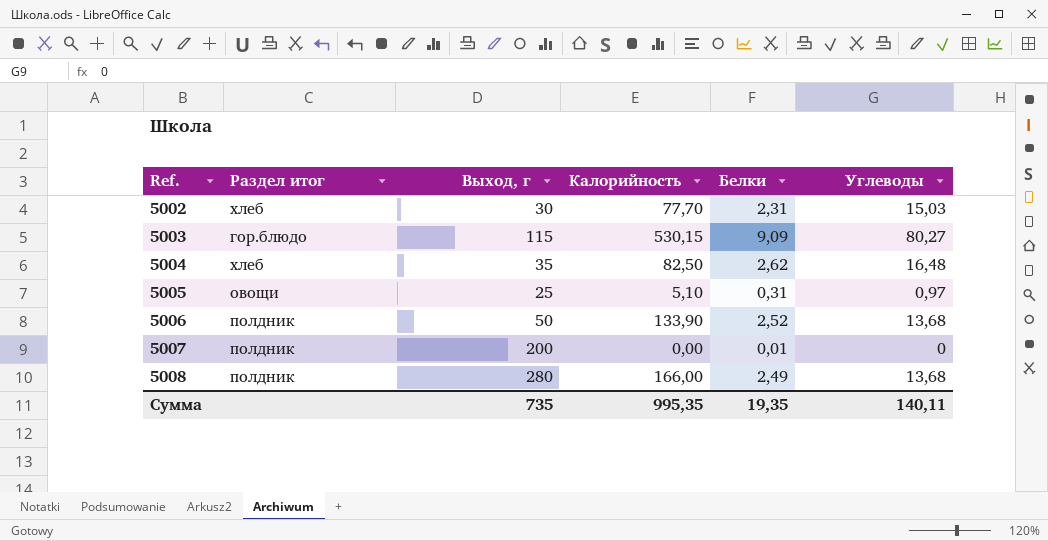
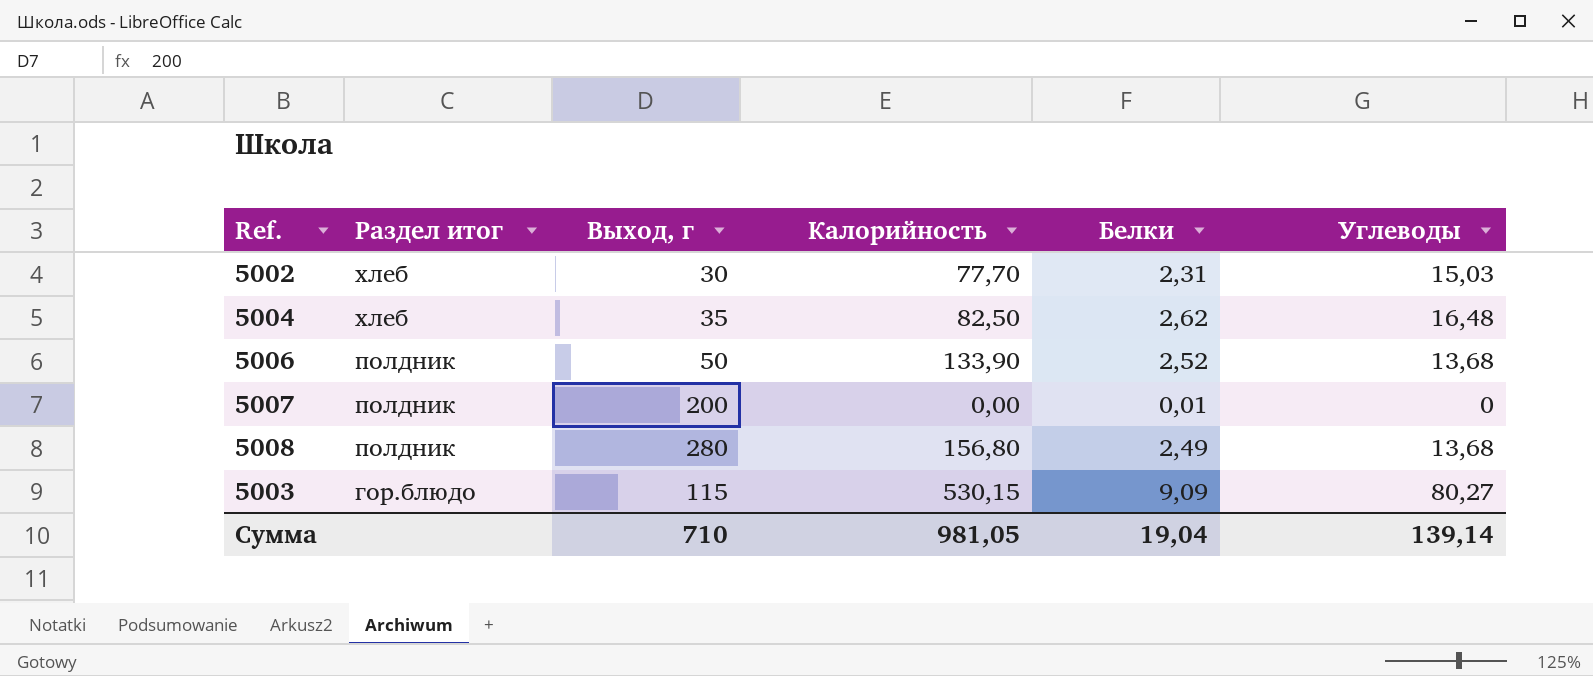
row order: Ref. ascending -> Раздел итог descending
row 5005: овощи | 25 | 5,10 | 0,31 | 0,97 -> none
5008 | Калорийность: 166,00 -> 156,80
Сумма | Выход, г: 735 -> 710
Сумма | Калорийность: 995,35 -> 981,05
Сумма | Белки: 19,35 -> 19,04
Сумма | Углеводы: 140,11 -> 139,14

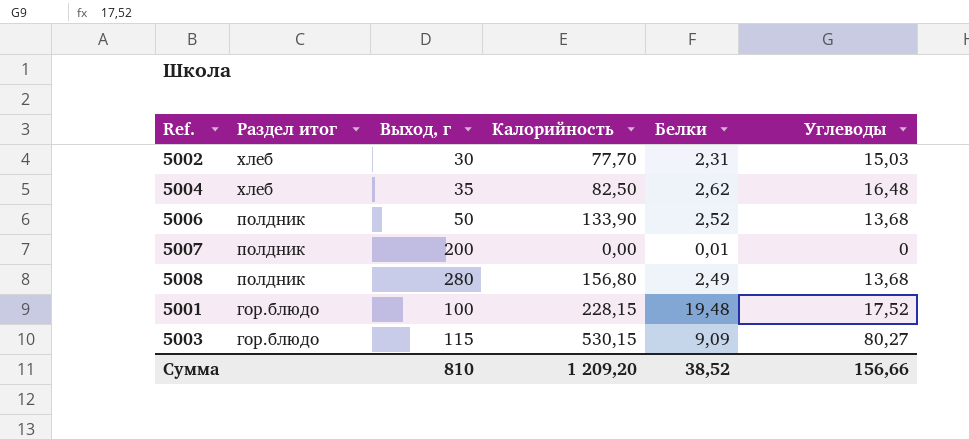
row 5001: none -> гор.блюдо | 100 | 228,15 | 19,48 | 17,52
Сумма | Выход, г: 710 -> 810
Сумма | Калорийность: 981,05 -> 1 209,20
Сумма | Белки: 19,04 -> 38,52
Сумма | Углеводы: 139,14 -> 156,66

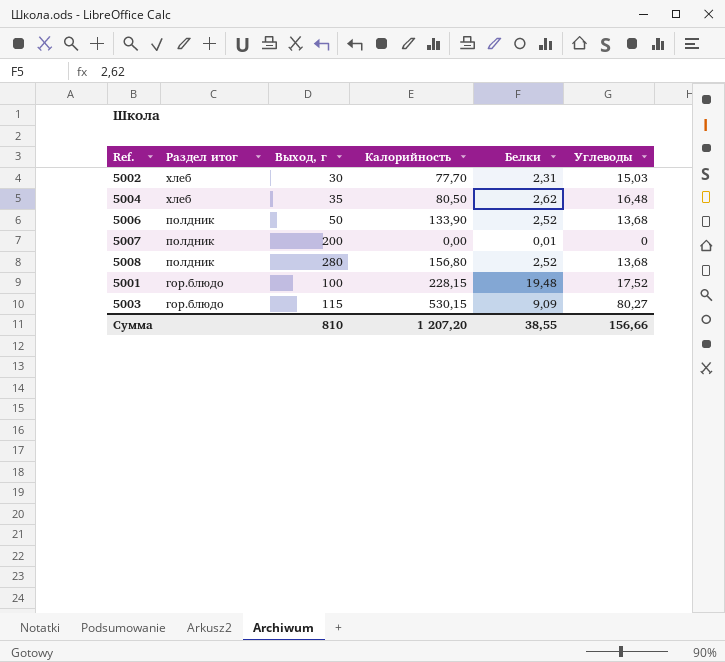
5004 | Калорийность: 82,50 -> 80,50
5008 | Белки: 2,49 -> 2,52
Сумма | Калорийность: 1 209,20 -> 1 207,20
Сумма | Белки: 38,52 -> 38,55

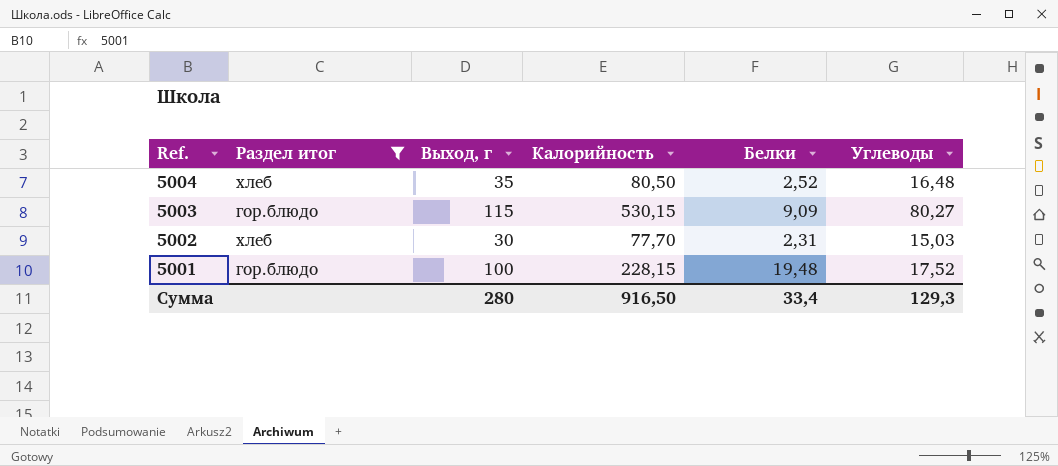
filter: none -> Раздел итог != полдник
row order: Раздел итог descending -> Ref. descending
5004 | Белки: 2,62 -> 2,52
Сумма | Выход, г: 810 -> 280
Сумма | Калорийность: 1 207,20 -> 916,50
Сумма | Белки: 38,55 -> 33,4
Сумма | Углеводы: 156,66 -> 129,3

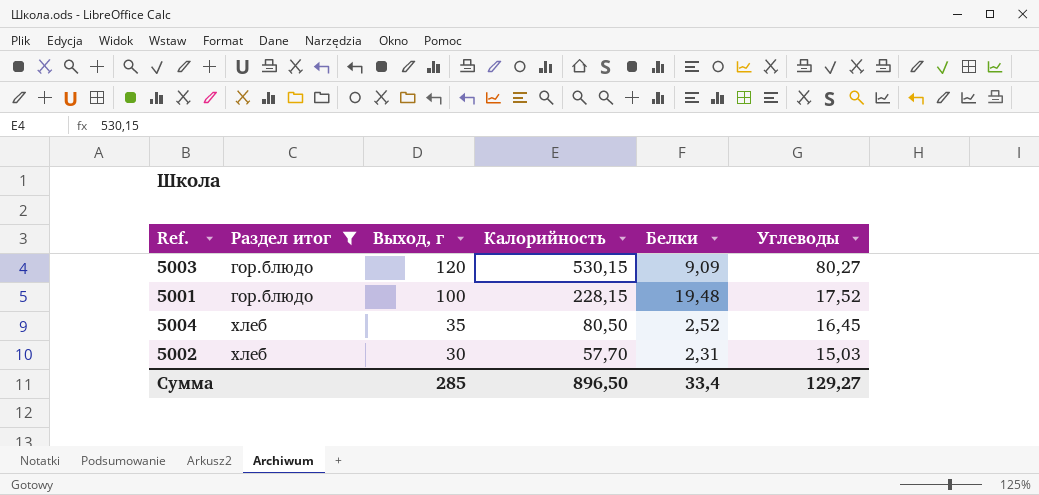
row order: Ref. descending -> Раздел итог ascending
5003 | Выход, г: 115 -> 120
5004 | Углеводы: 16,48 -> 16,45
5002 | Калорийность: 77,70 -> 57,70
Сумма | Выход, г: 280 -> 285
Сумма | Калорийность: 916,50 -> 896,50
Сумма | Углеводы: 129,3 -> 129,27

